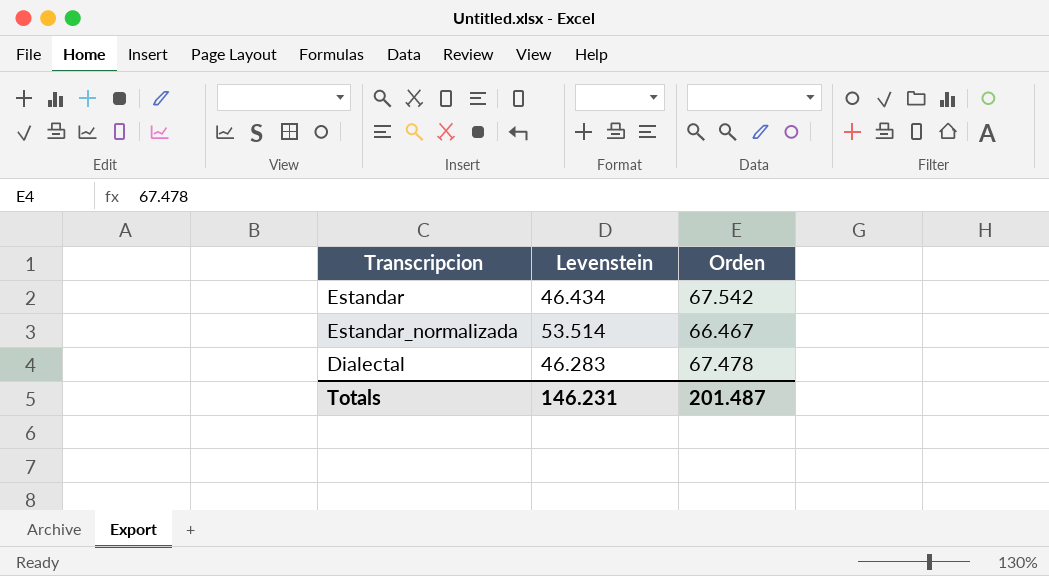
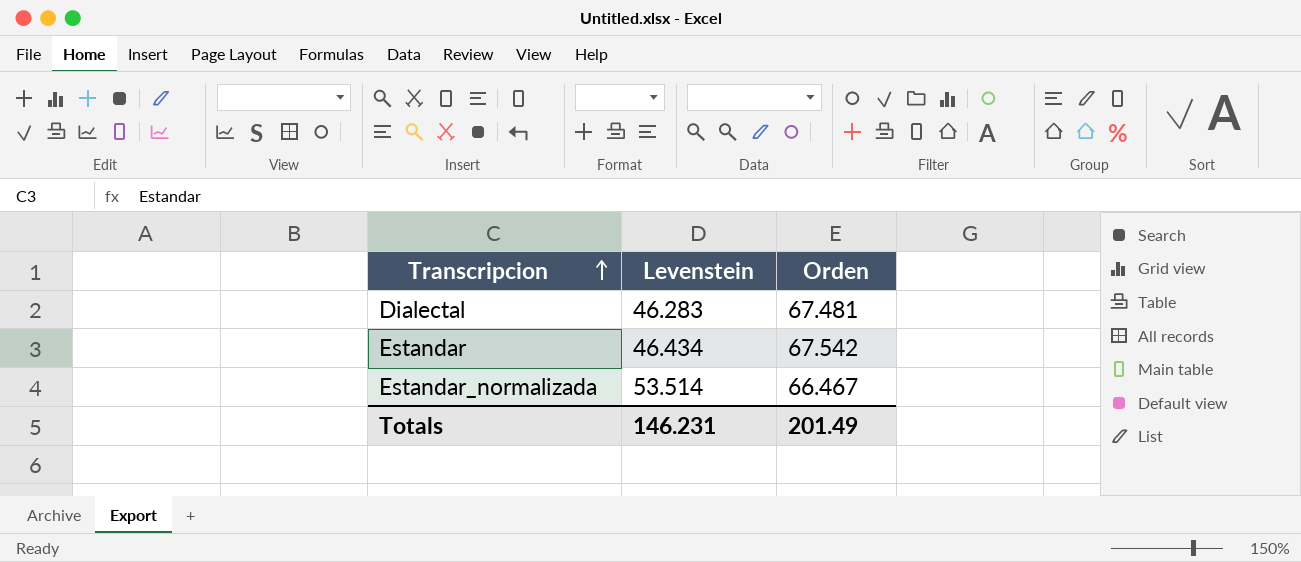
row order: none -> Transcripcion ascending
Dialectal | Orden: 67.478 -> 67.481
Totals | Orden: 201.487 -> 201.49

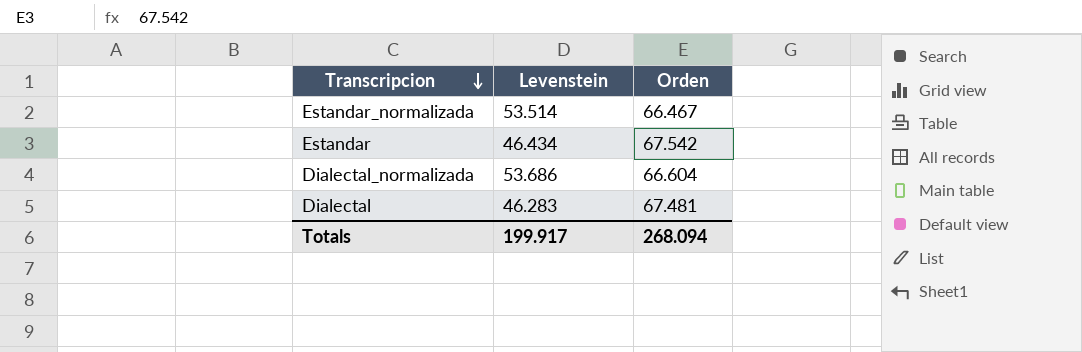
row order: Transcripcion ascending -> Transcripcion descending
row Dialectal_normalizada: none -> 53.686 | 66.604
Totals | Levenstein: 146.231 -> 199.917
Totals | Orden: 201.49 -> 268.094

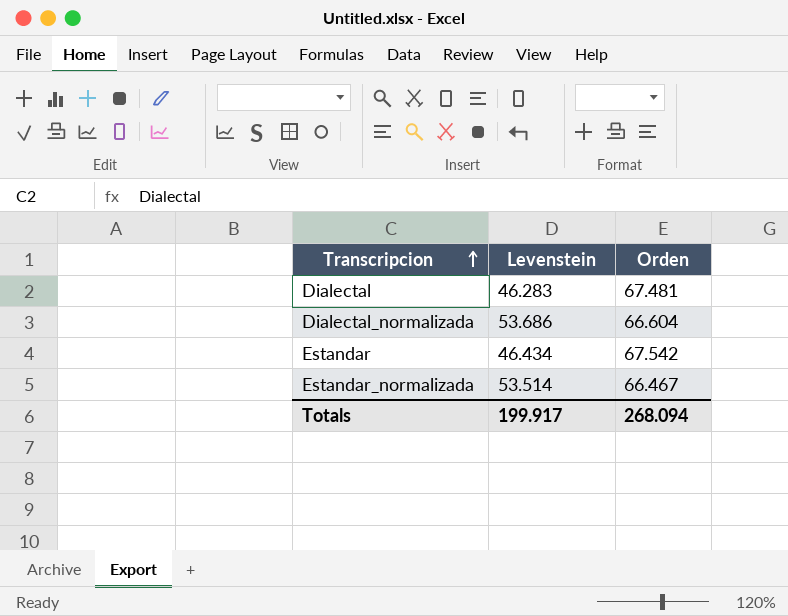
row order: Transcripcion descending -> Transcripcion ascending

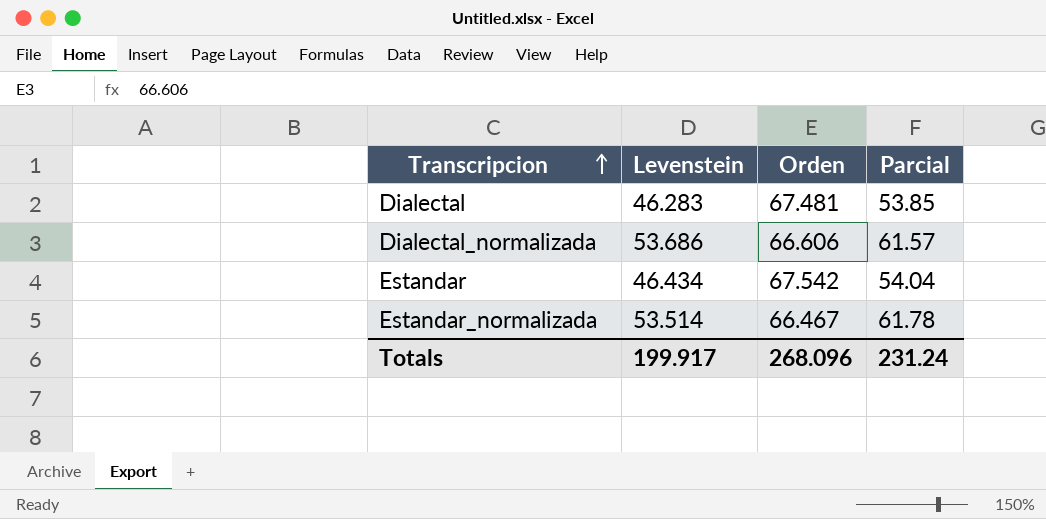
column Parcial | position: none -> 4
Dialectal_normalizada | Orden: 66.604 -> 66.606
Totals | Orden: 268.094 -> 268.096

